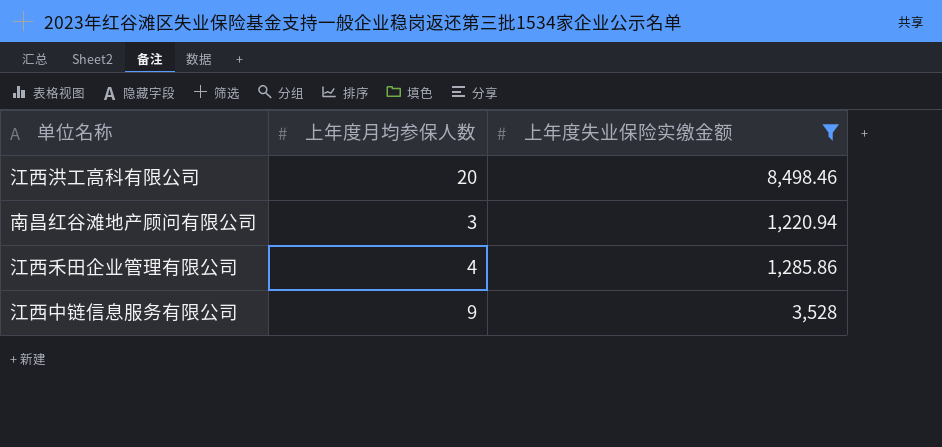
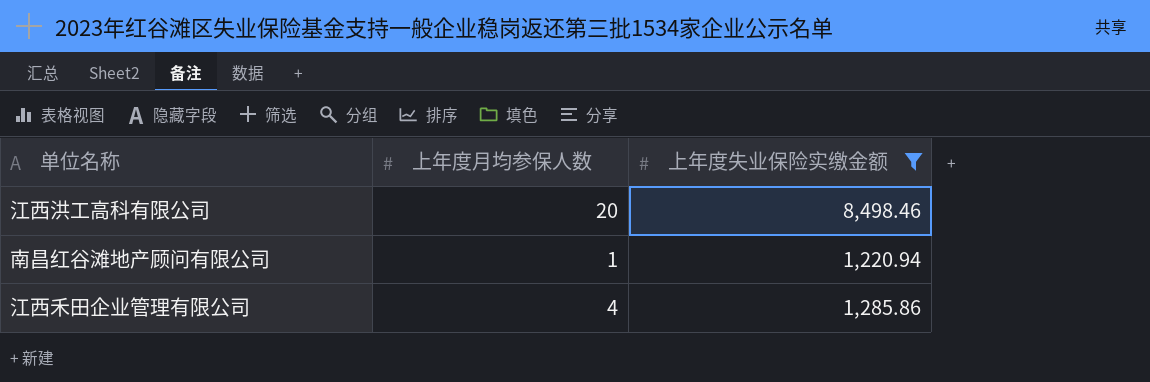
row 江西中链信息服务有限公司: 9 | 3,528 -> none
南昌红谷滩地产顾问有限公司 | 上年度月均参保人数: 3 -> 1

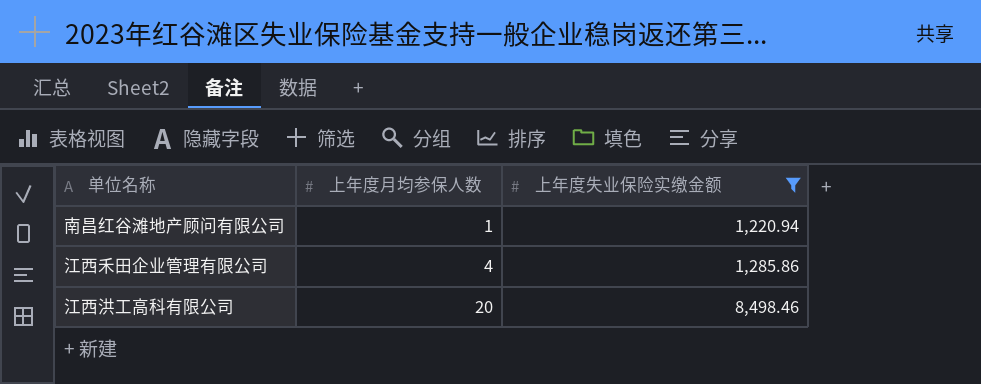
row order: none -> 上年度月均参保人数 ascending

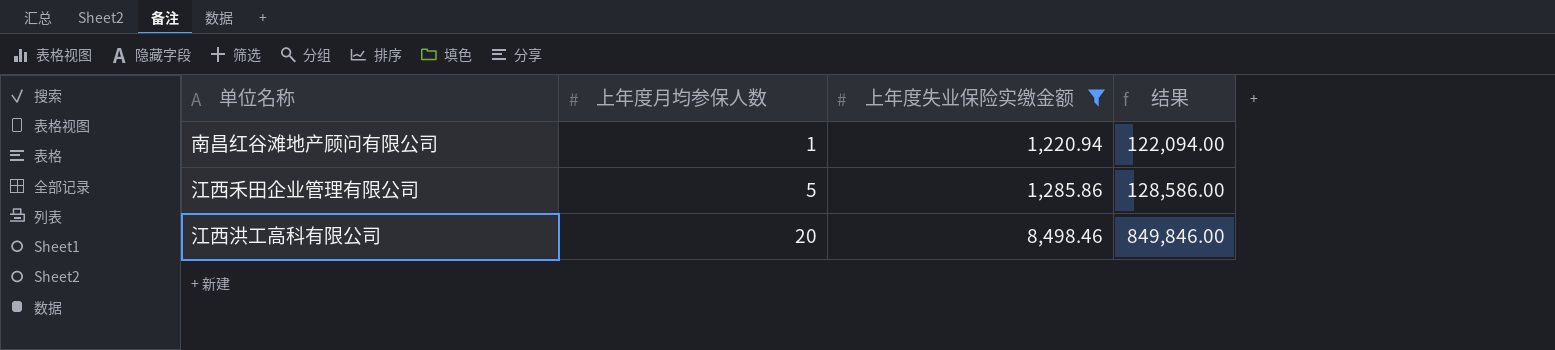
column 结果 | formula: none -> [上年度失业保险实缴金额] * 100
江西禾田企业管理有限公司 | 上年度月均参保人数: 4 -> 5

